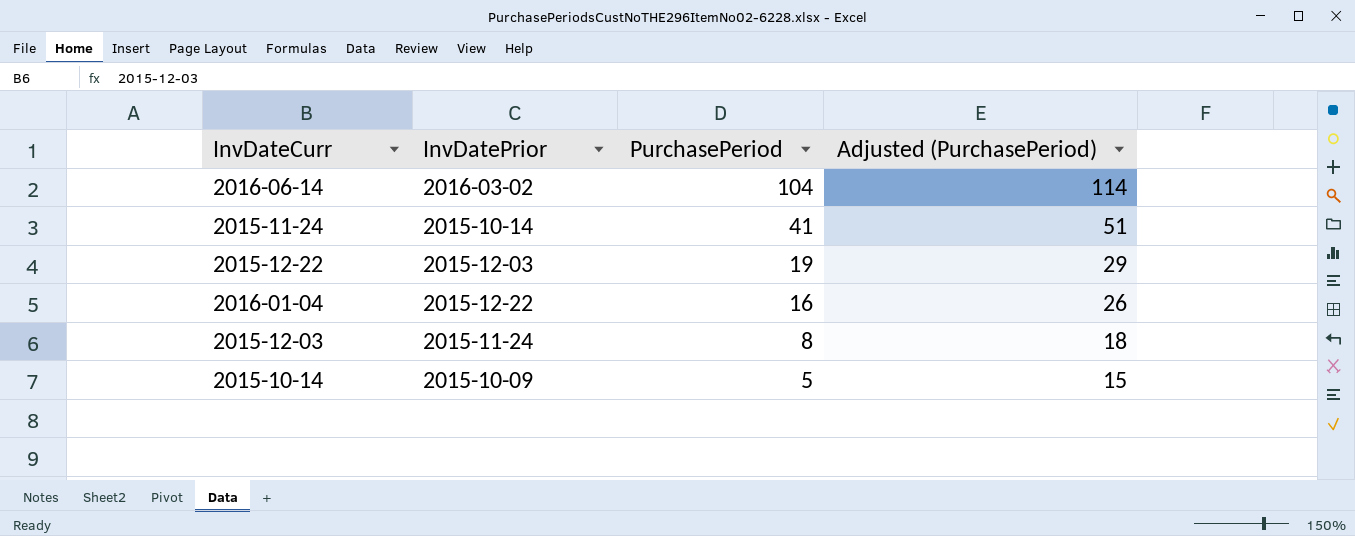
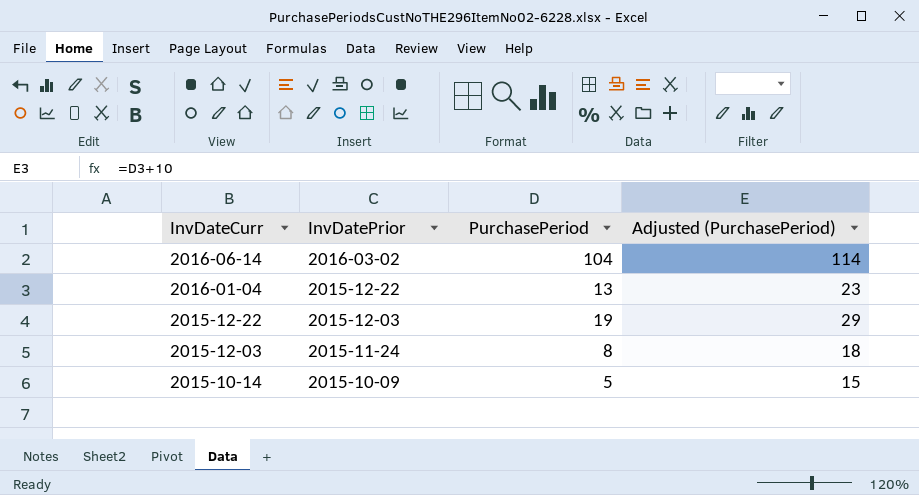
row order: PurchasePeriod descending -> InvDateCurr descending
row 2015-11-24: 2015-10-14 | 41 | 51 -> none
2016-01-04 | PurchasePeriod: 16 -> 13
2016-01-04 | Adjusted (PurchasePeriod): 26 -> 23

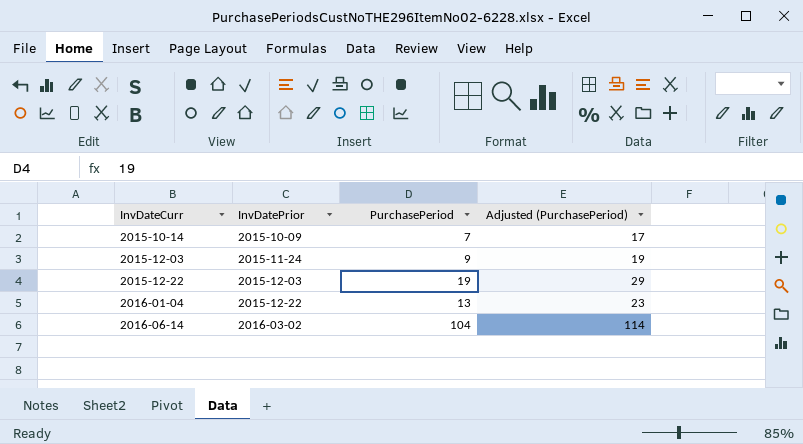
row order: InvDateCurr descending -> InvDateCurr ascending
2015-10-14 | PurchasePeriod: 5 -> 7
2015-10-14 | Adjusted (PurchasePeriod): 15 -> 17
2015-12-03 | PurchasePeriod: 8 -> 9
2015-12-03 | Adjusted (PurchasePeriod): 18 -> 19

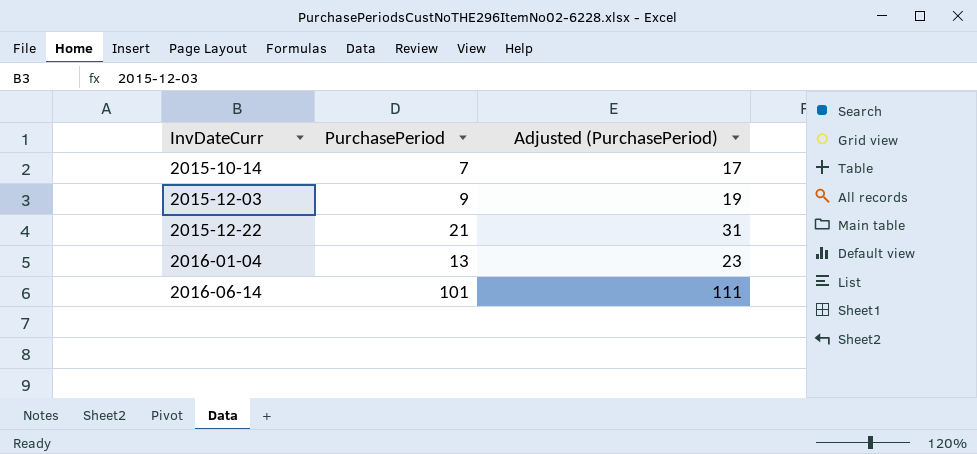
column InvDatePrior | position: 2 -> none
2015-12-22 | PurchasePeriod: 19 -> 21
2015-12-22 | Adjusted (PurchasePeriod): 29 -> 31
2016-06-14 | PurchasePeriod: 104 -> 101
2016-06-14 | Adjusted (PurchasePeriod): 114 -> 111

